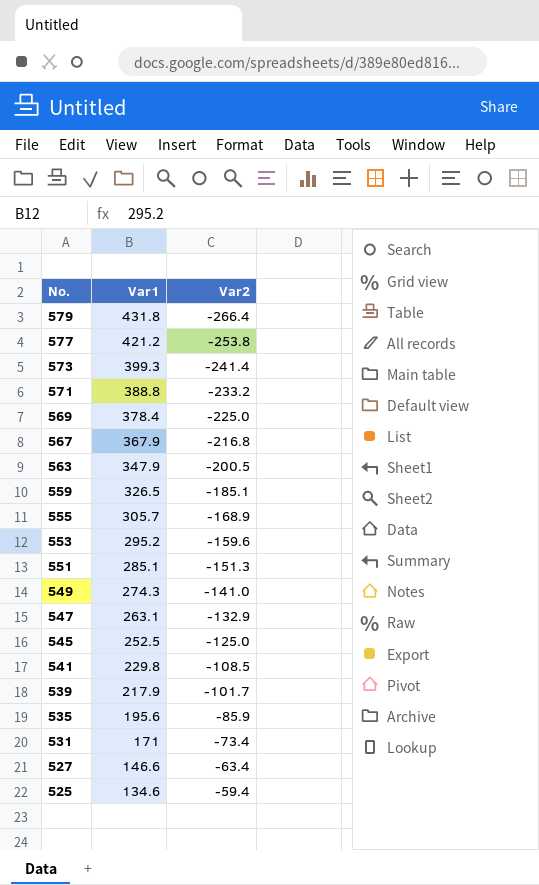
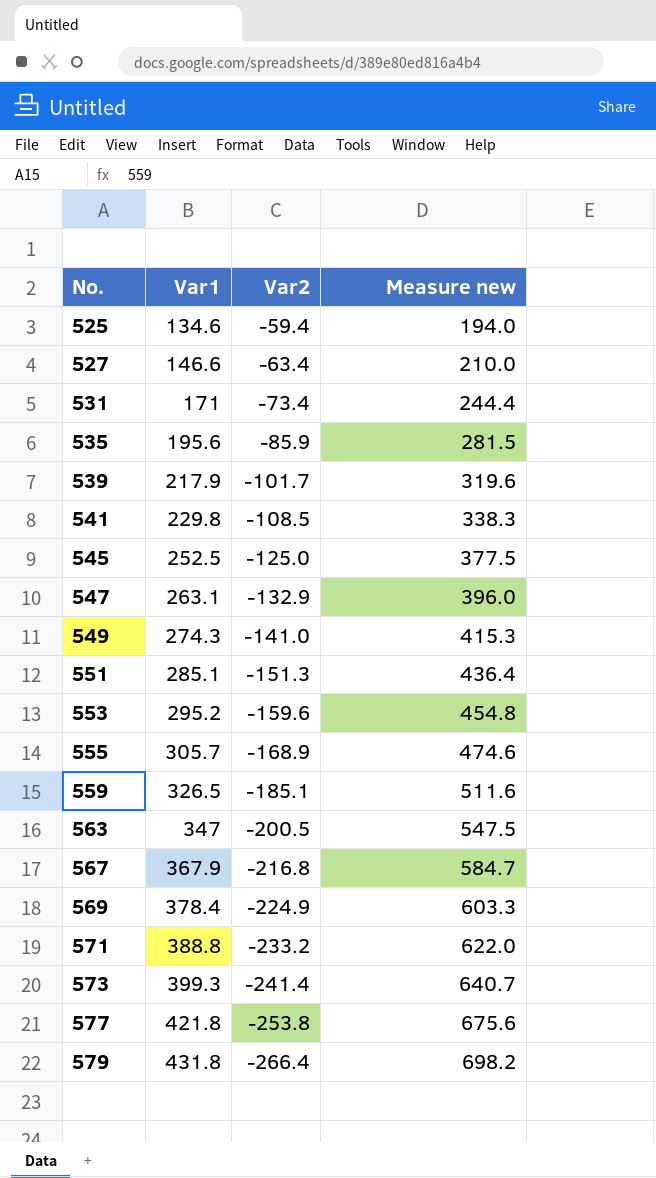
row order: No. descending -> No. ascending
column Measure new | formula: none -> [Var1] - [Var2]
563 | Var1: 347.9 -> 347
569 | Var2: -225.0 -> -224.9
577 | Var1: 421.2 -> 421.8

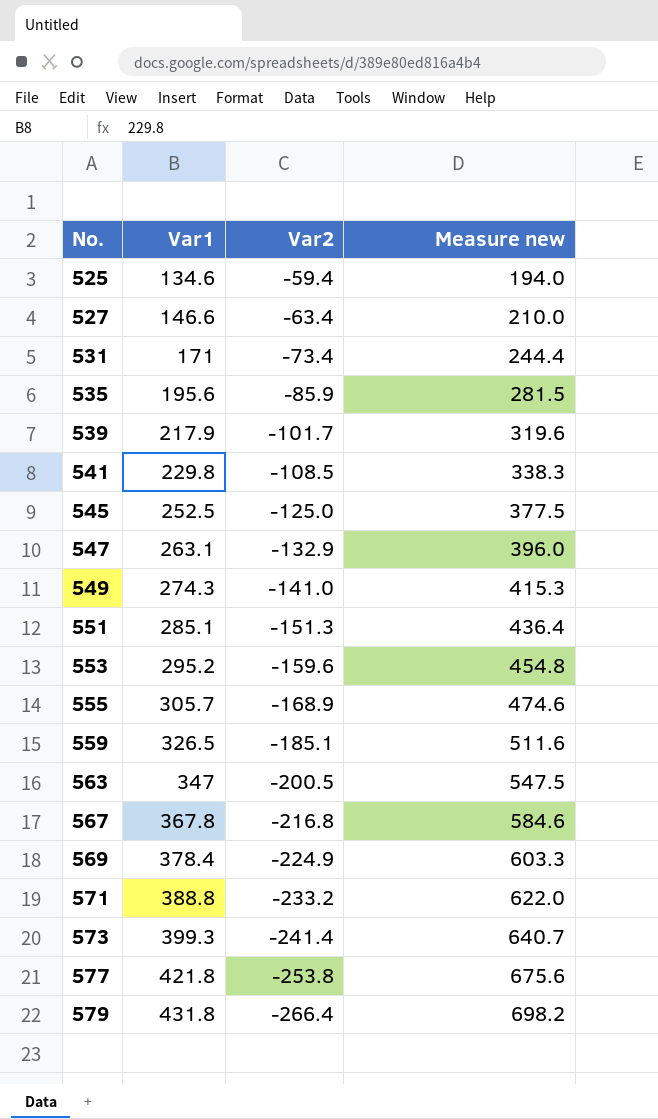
567 | Var1: 367.9 -> 367.8
567 | Measure new: 584.7 -> 584.6

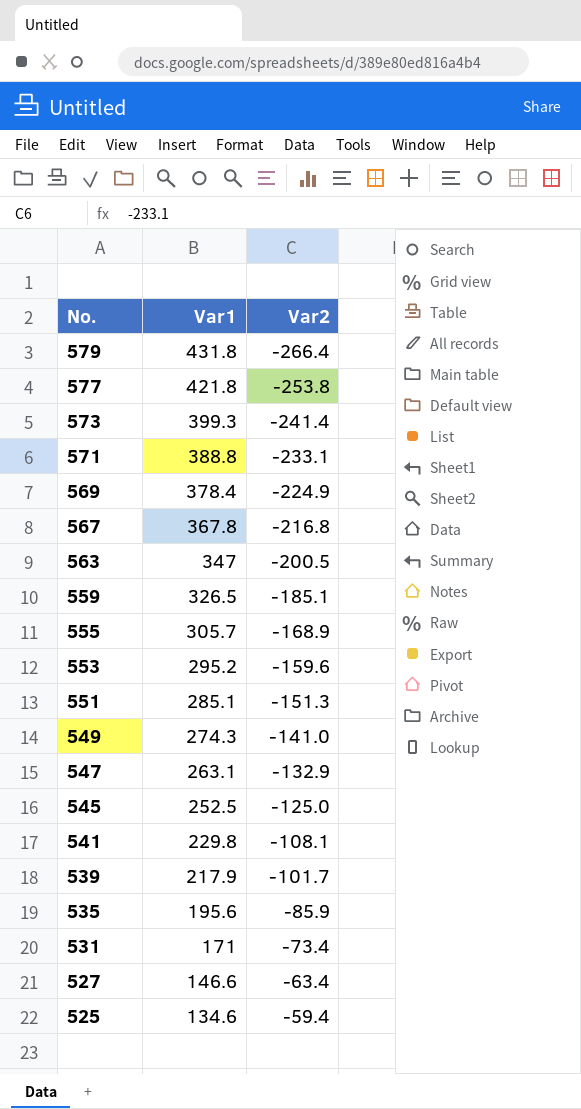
row order: No. ascending -> No. descending
column Measure new | formula: [Var1] - [Var2] -> none
571 | Var2: -233.2 -> -233.1
541 | Var2: -108.5 -> -108.1

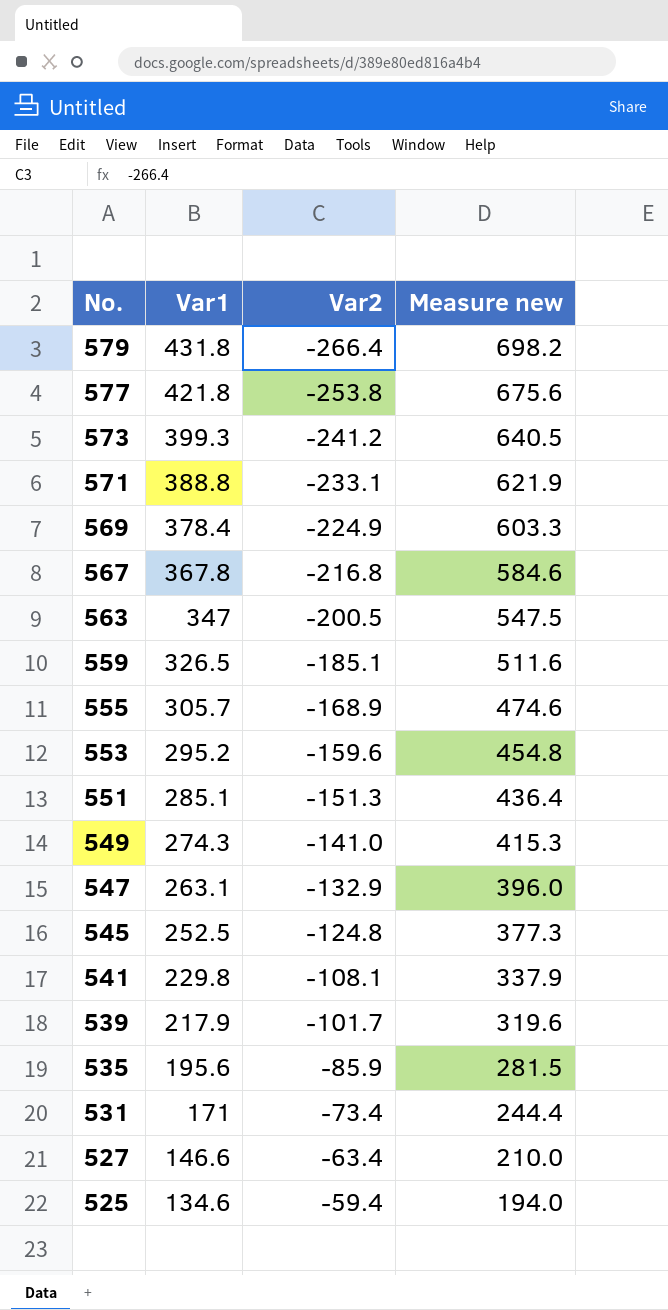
column Measure new | formula: none -> [Var1] - [Var2]
573 | Var2: -241.4 -> -241.2
545 | Var2: -125.0 -> -124.8

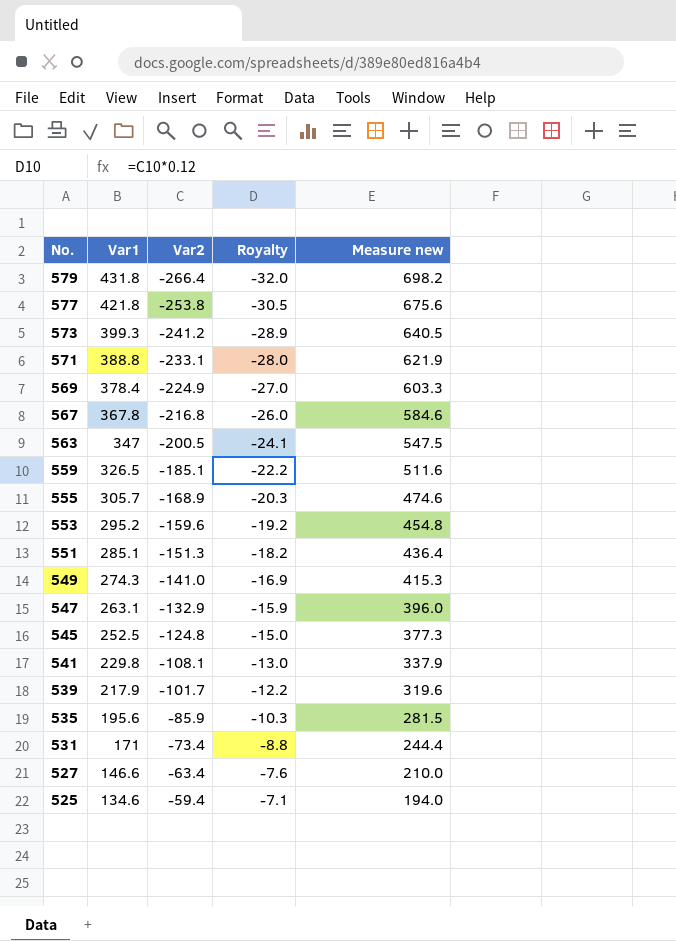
column Royalty | formula: none -> [Var2] * 0.12

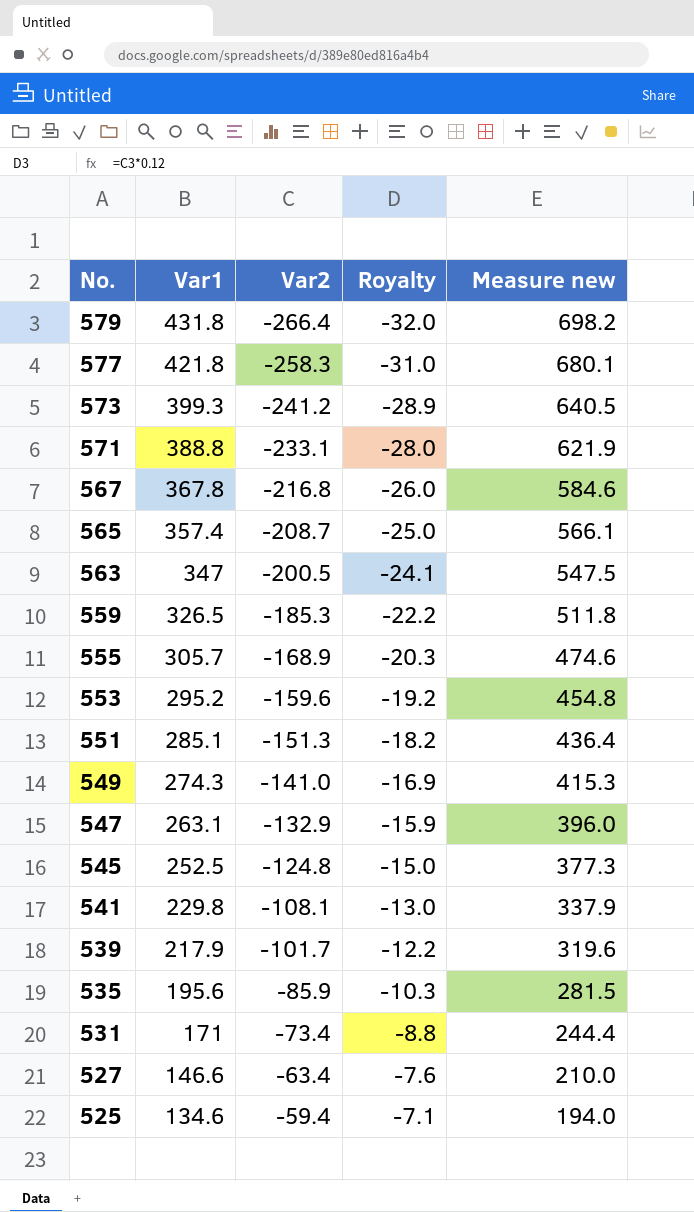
row 569: 378.4 | -224.9 | -27.0 | 603.3 -> none
577 | Var2: -253.8 -> -258.3
577 | Royalty: -30.5 -> -31.0
577 | Measure new: 675.6 -> 680.1
row 565: none -> 357.4 | -208.7 | -25.0 | 566.1
559 | Var2: -185.1 -> -185.3
559 | Measure new: 511.6 -> 511.8

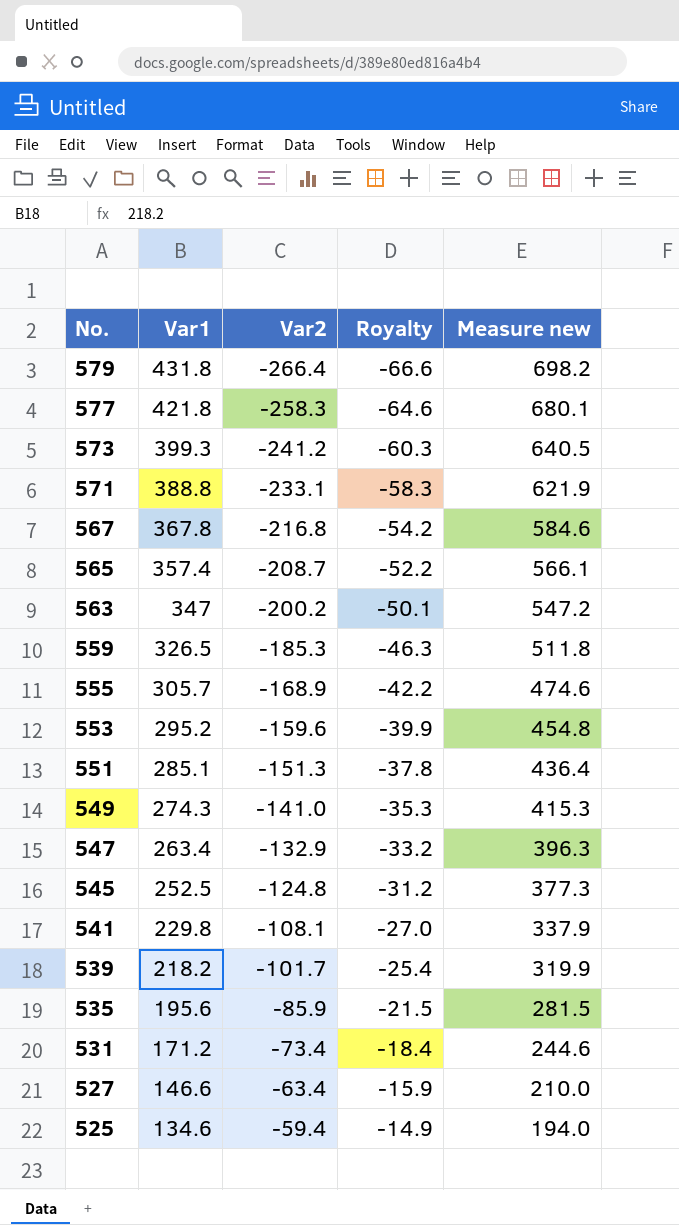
column Royalty | formula: [Var2] * 0.12 -> [Var2] * 0.25
563 | Var2: -200.5 -> -200.2
563 | Measure new: 547.5 -> 547.2
547 | Var1: 263.1 -> 263.4
547 | Measure new: 396.0 -> 396.3
539 | Var1: 217.9 -> 218.2
539 | Measure new: 319.6 -> 319.9
531 | Var1: 171 -> 171.2
531 | Measure new: 244.4 -> 244.6

